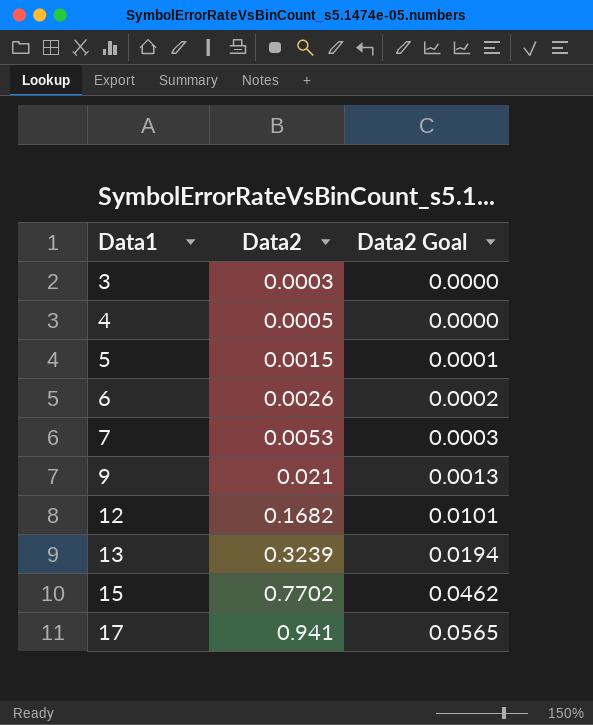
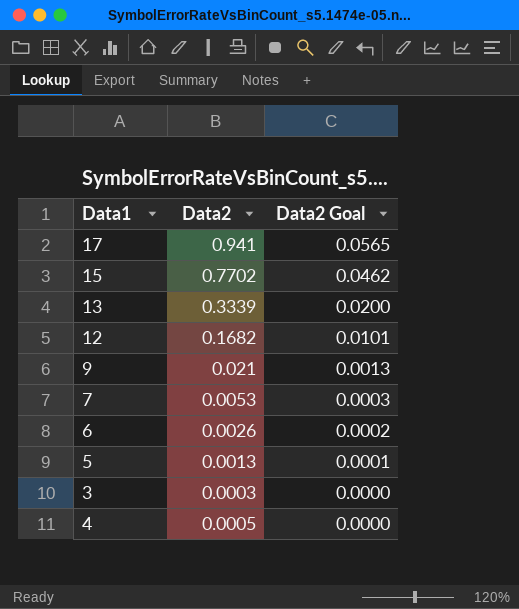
row order: Data1 ascending -> Data2 Goal descending
13 | Data2: 0.3239 -> 0.3339
13 | Data2 Goal: 0.0194 -> 0.0200
5 | Data2: 0.0015 -> 0.0013

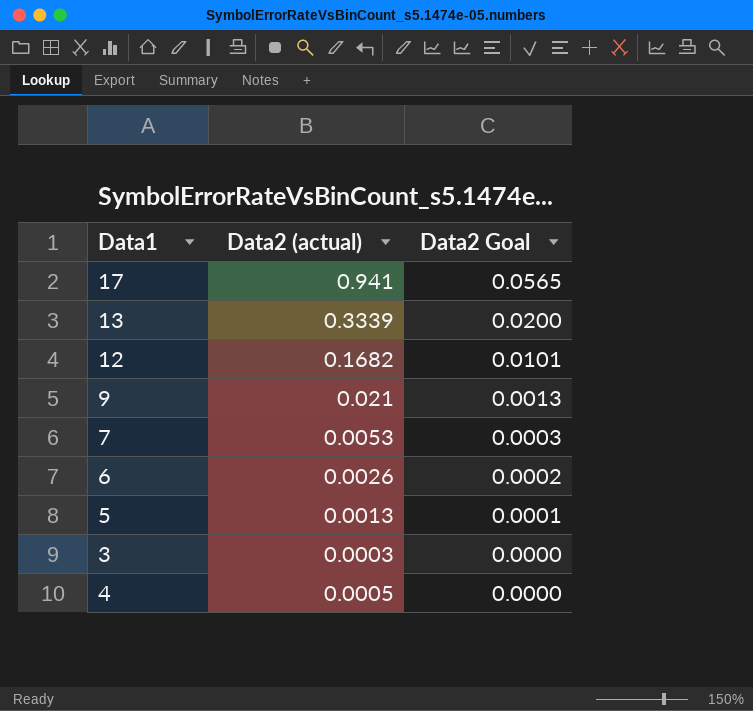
column name: Data2 -> Data2 (actual)
row 15: 0.7702 | 0.0462 -> none

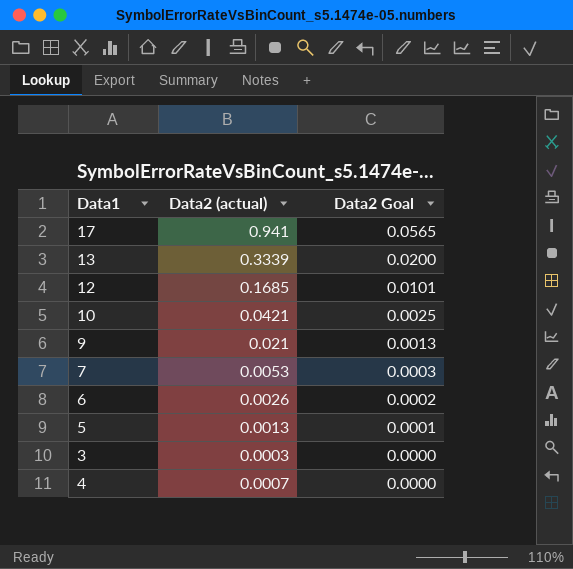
12 | Data2 (actual): 0.1682 -> 0.1685
row 10: none -> 0.0421 | 0.0025
4 | Data2 (actual): 0.0005 -> 0.0007

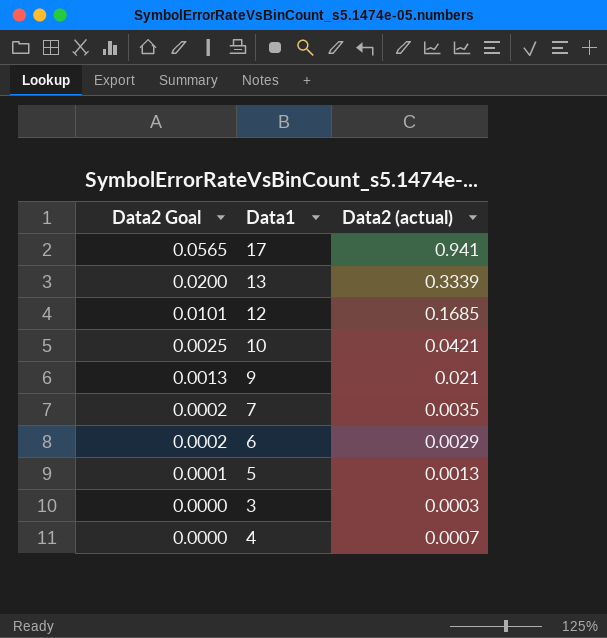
column Data2 Goal | position: 3 -> 1
7 | Data2 Goal: 0.0003 -> 0.0002
7 | Data2 (actual): 0.0053 -> 0.0035
6 | Data2 (actual): 0.0026 -> 0.0029

